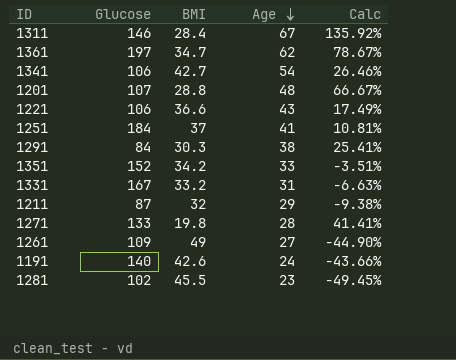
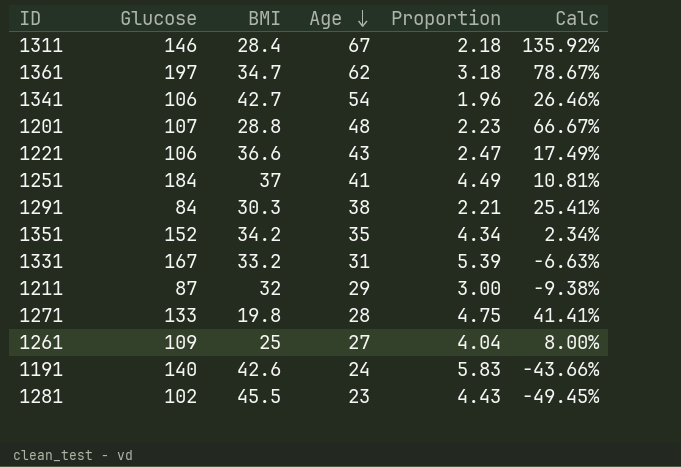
column Proportion | formula: none -> [Glucose] / [Age]
1351 | Age: 33 -> 35
1351 | Calc: -3.51% -> 2.34%
1261 | BMI: 49 -> 25
1261 | Calc: -44.90% -> 8.00%

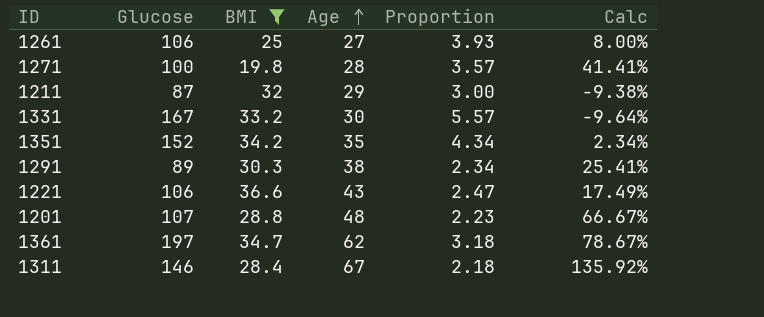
filter: none -> BMI <= 36.6
row order: Age descending -> Age ascending
1261 | Glucose: 109 -> 106
1261 | Proportion: 4.04 -> 3.93
1271 | Glucose: 133 -> 100
1271 | Proportion: 4.75 -> 3.57
1331 | Age: 31 -> 30
1331 | Proportion: 5.39 -> 5.57
1331 | Calc: -6.63% -> -9.64%
1291 | Glucose: 84 -> 89
1291 | Proportion: 2.21 -> 2.34

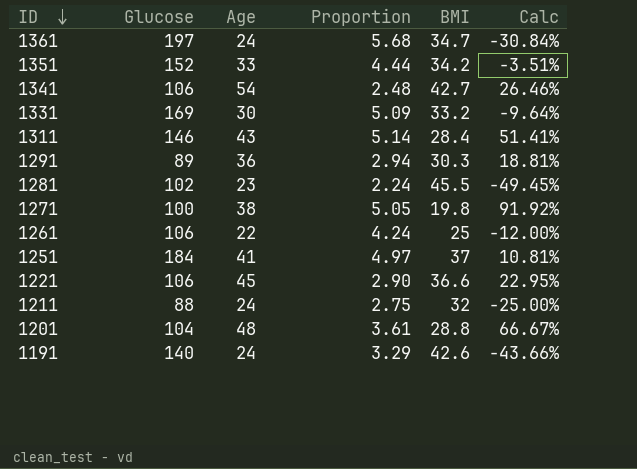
filter: BMI <= 36.6 -> none
row order: Age ascending -> ID descending
column Proportion | formula: [Glucose] / [Age] -> [Glucose] / [BMI]
column BMI | position: 3 -> 5
1361 | Age: 62 -> 24
1361 | Calc: 78.67% -> -30.84%
1351 | Age: 35 -> 33
1351 | Calc: 2.34% -> -3.51%
1331 | Glucose: 167 -> 169
1311 | Age: 67 -> 43
1311 | Calc: 135.92% -> 51.41%
1291 | Age: 38 -> 36
1291 | Calc: 25.41% -> 18.81%
1271 | Age: 28 -> 38
1271 | Calc: 41.41% -> 91.92%
1261 | Age: 27 -> 22
1261 | Calc: 8.00% -> -12.00%
1221 | Age: 43 -> 45
1221 | Calc: 17.49% -> 22.95%
1211 | Glucose: 87 -> 88
1211 | Age: 29 -> 24
1211 | Calc: -9.38% -> -25.00%
1201 | Glucose: 107 -> 104

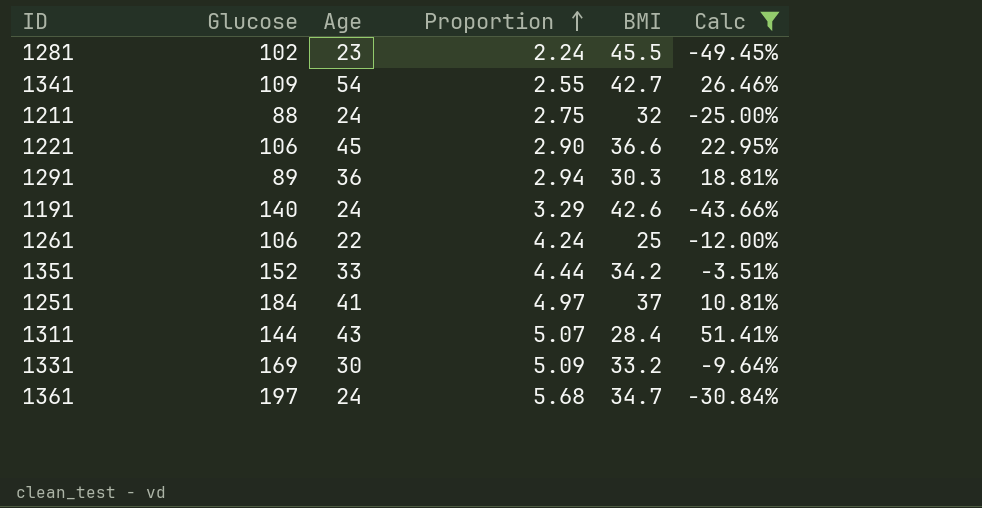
filter: none -> Calc <= 51.41%
row order: ID descending -> Proportion ascending
1341 | Glucose: 106 -> 109
1341 | Proportion: 2.48 -> 2.55
1311 | Glucose: 146 -> 144
1311 | Proportion: 5.14 -> 5.07

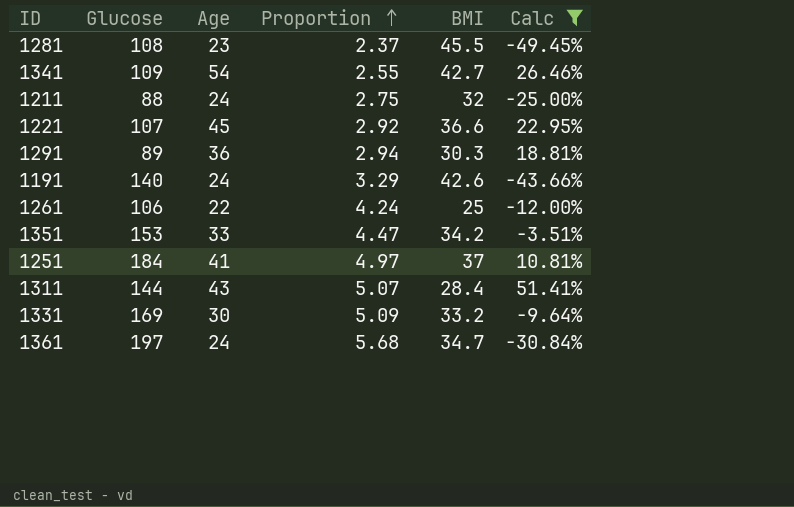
1281 | Glucose: 102 -> 108
1281 | Proportion: 2.24 -> 2.37
1221 | Glucose: 106 -> 107
1221 | Proportion: 2.90 -> 2.92
1351 | Glucose: 152 -> 153
1351 | Proportion: 4.44 -> 4.47

